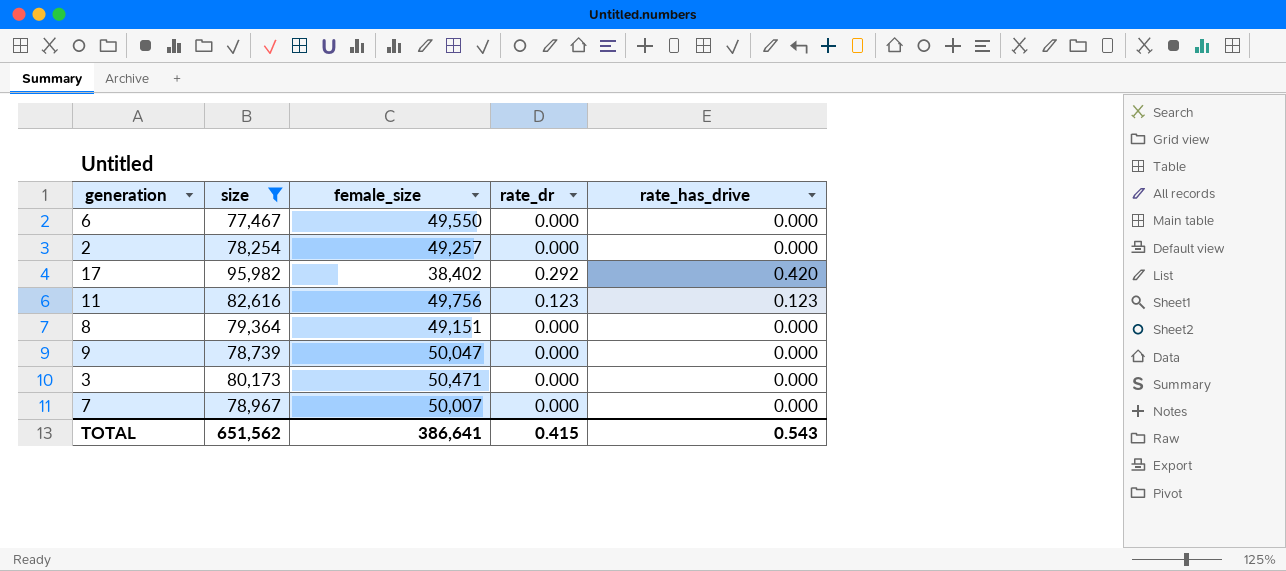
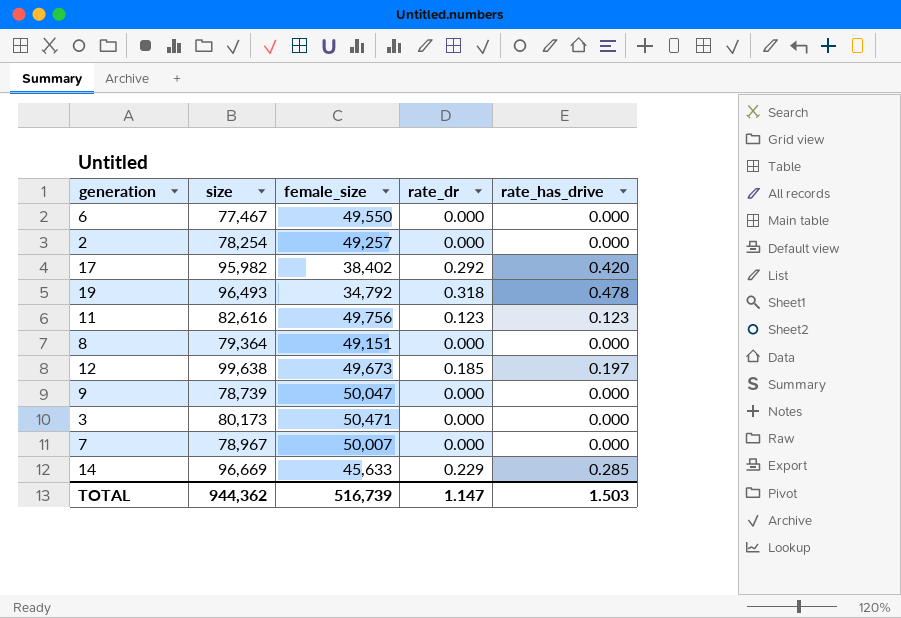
filter: size <= 95,982 -> none
TOTAL | size: 651,562 -> 944,362
TOTAL | female_size: 386,641 -> 516,739
TOTAL | rate_dr: 0.415 -> 1.147
TOTAL | rate_has_drive: 0.543 -> 1.503

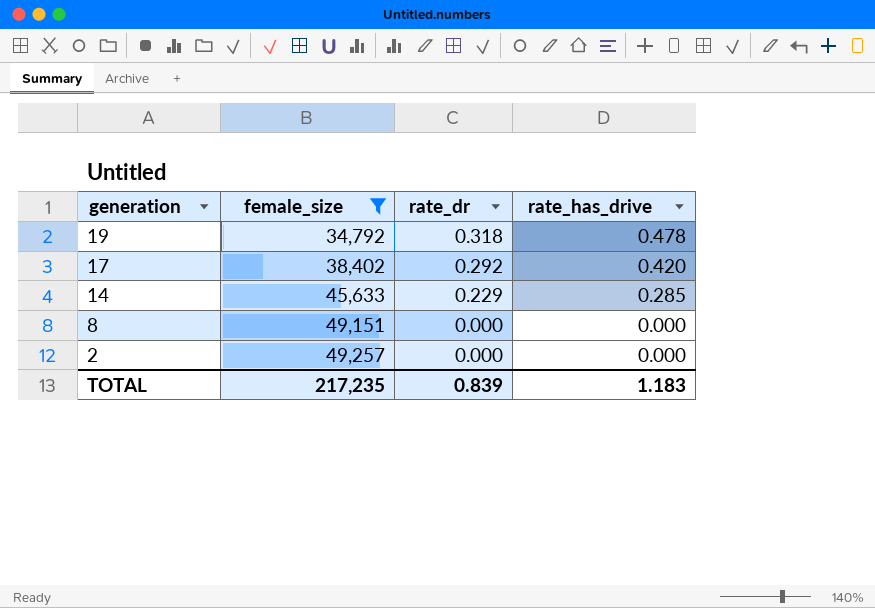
filter: none -> female_size <= 49,257
row order: none -> generation descending
column size | position: 2 -> none
TOTAL | female_size: 516,739 -> 217,235
TOTAL | rate_dr: 1.147 -> 0.839
TOTAL | rate_has_drive: 1.503 -> 1.183

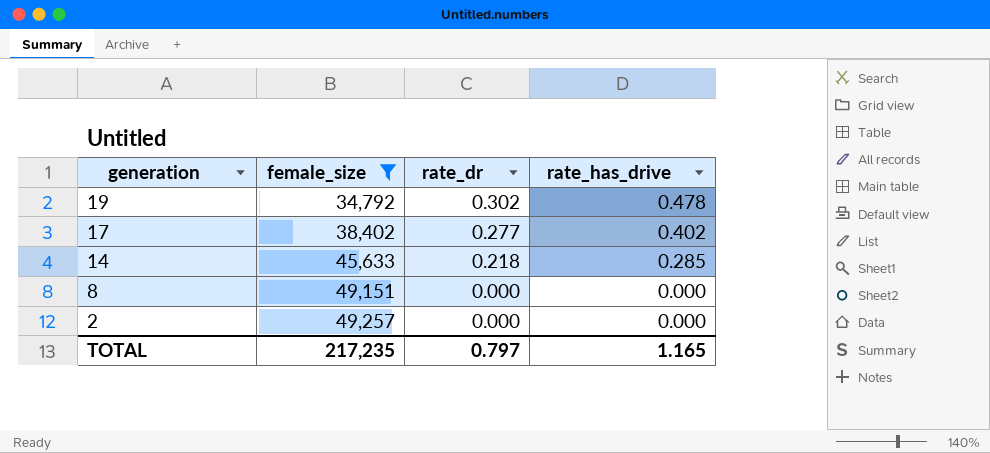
19 | rate_dr: 0.318 -> 0.302
17 | rate_dr: 0.292 -> 0.277
17 | rate_has_drive: 0.420 -> 0.402
14 | rate_dr: 0.229 -> 0.218
TOTAL | rate_dr: 0.839 -> 0.797
TOTAL | rate_has_drive: 1.183 -> 1.165

